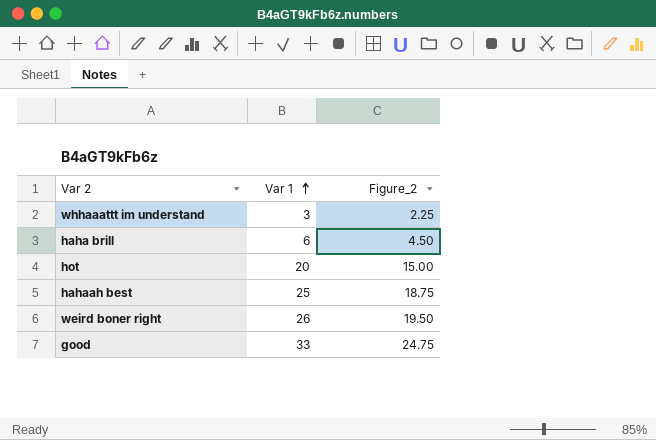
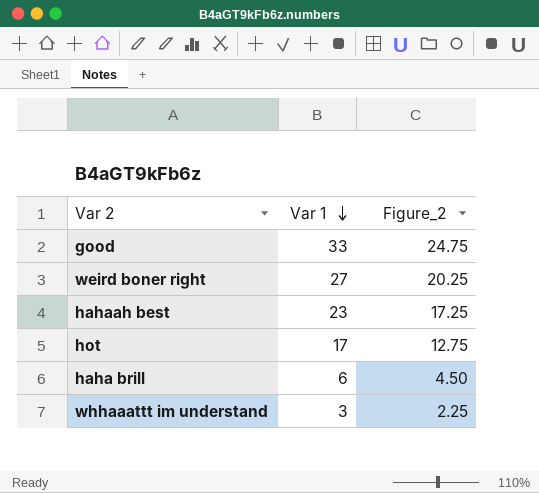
row order: Var 1 ascending -> Var 1 descending
weird boner right | Var 1: 26 -> 27
weird boner right | Figure_2: 19.50 -> 20.25
hahaah best | Var 1: 25 -> 23
hahaah best | Figure_2: 18.75 -> 17.25
hot | Var 1: 20 -> 17
hot | Figure_2: 15.00 -> 12.75

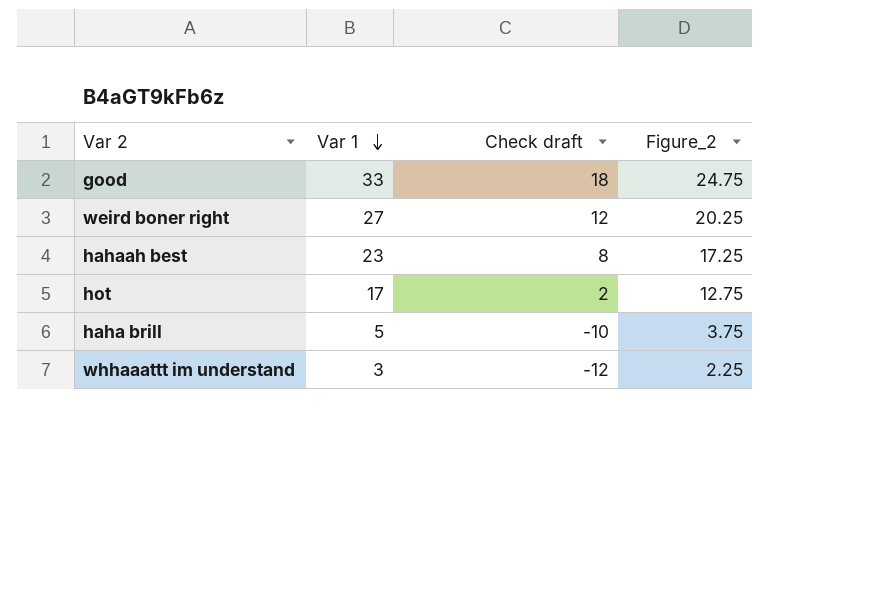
column Check draft | formula: none -> [Var 1] - 15
haha brill | Var 1: 6 -> 5
haha brill | Figure_2: 4.50 -> 3.75

